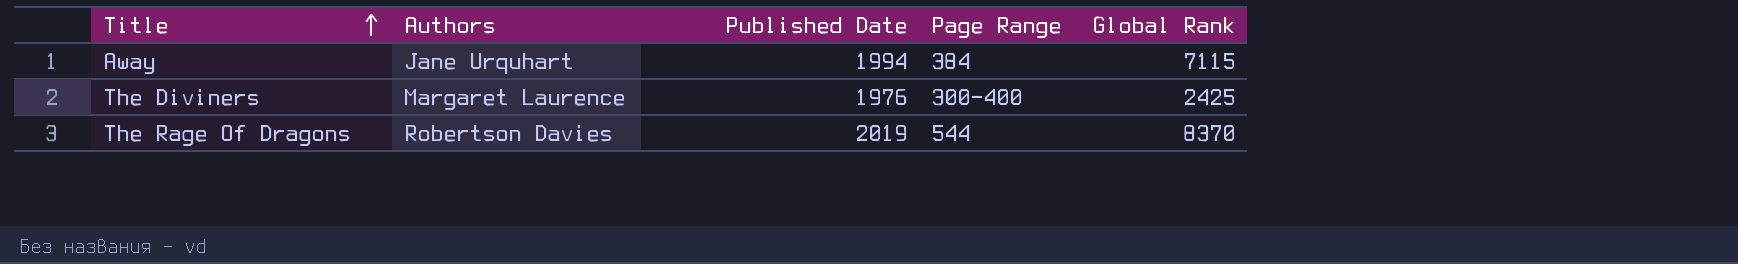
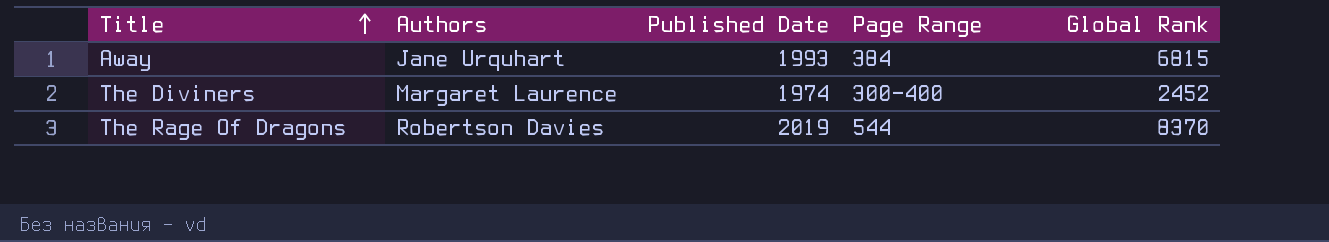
Away | Published Date: 1994 -> 1993
Away | Global Rank: 7115 -> 6815
The Diviners | Published Date: 1976 -> 1974
The Diviners | Global Rank: 2425 -> 2452

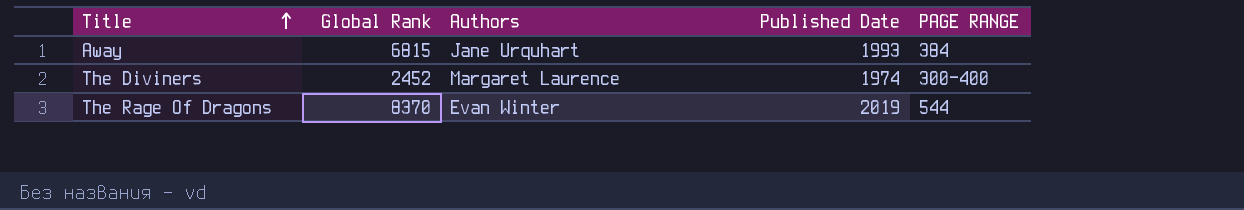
column Global Rank | position: 5 -> 2
column name: Page Range -> PAGE RANGE
The Rage Of Dragons | Authors: Robertson Davies -> Evan Winter

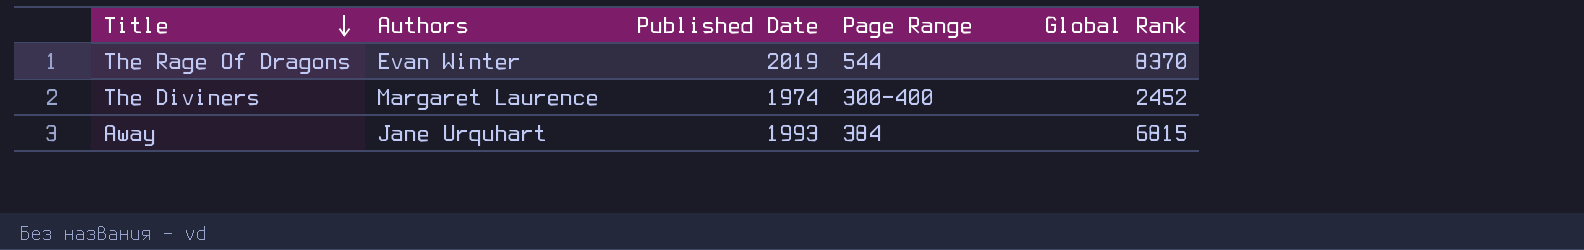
row order: Title ascending -> Title descending
column name: PAGE RANGE -> Page Range
column Global Rank | position: 2 -> 5

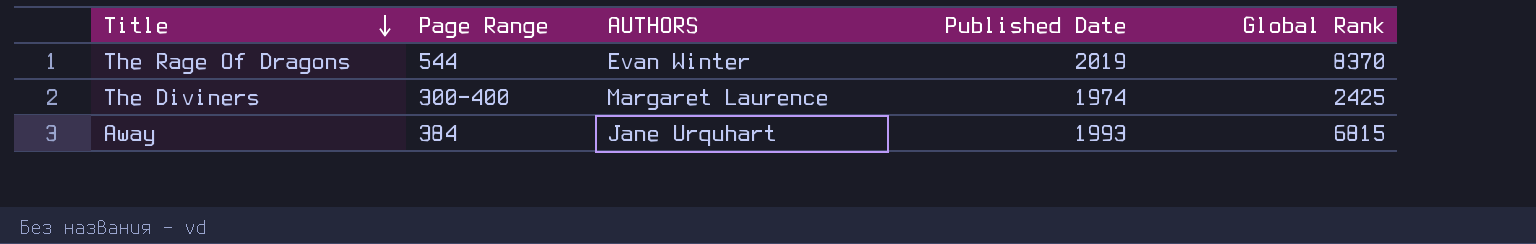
column Page Range | position: 4 -> 2
column name: Authors -> AUTHORS
The Diviners | Global Rank: 2452 -> 2425

